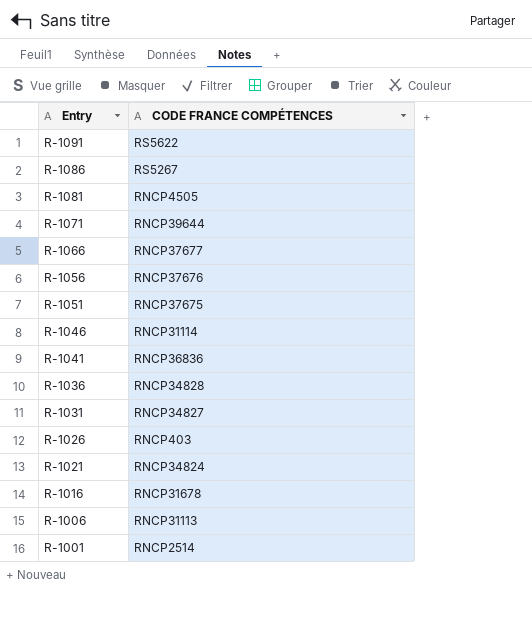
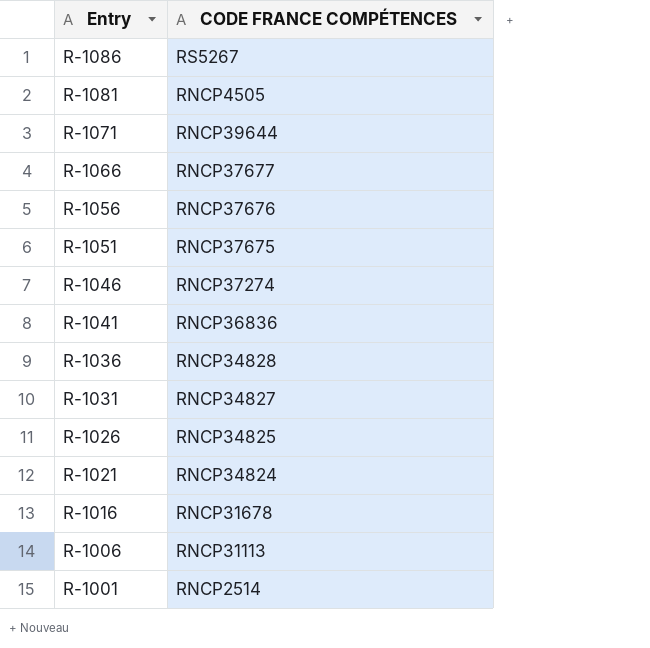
row R-1091: RS5622 -> none
R-1046 | CODE FRANCE COMPÉTENCES: RNCP31114 -> RNCP37274
R-1026 | CODE FRANCE COMPÉTENCES: RNCP403 -> RNCP34825

